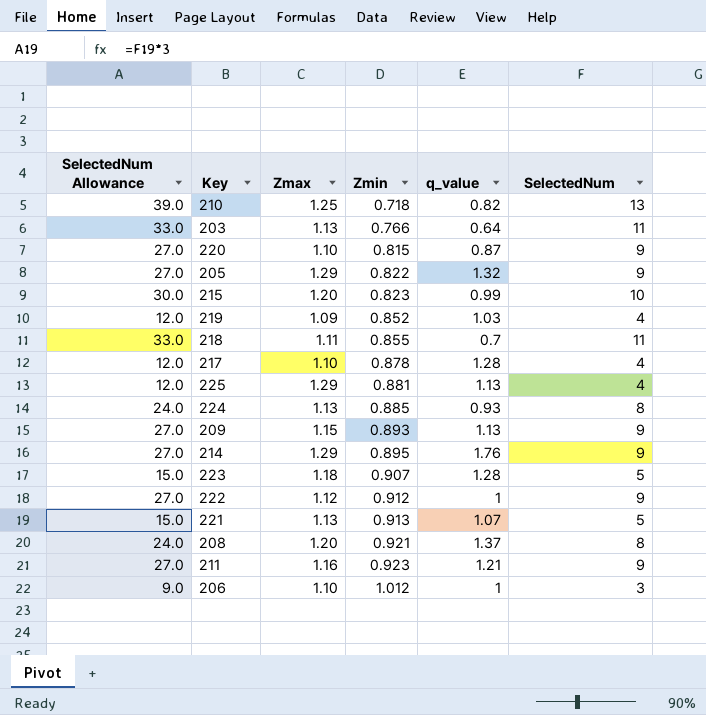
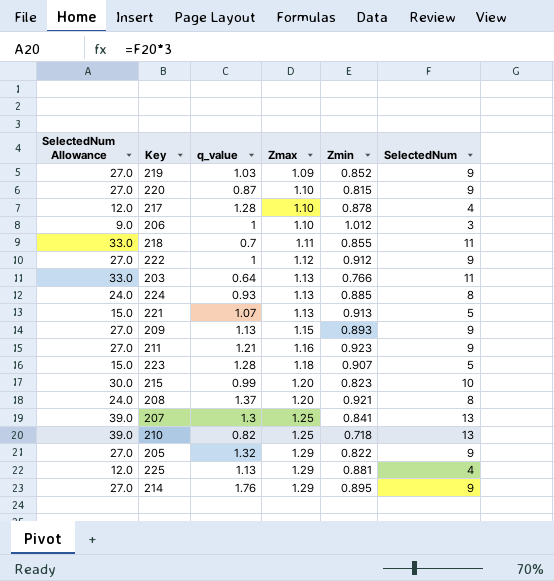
row order: Zmin ascending -> Zmax ascending
column q_value | position: 5 -> 3
219 | SelectedNum Allowance: 12.0 -> 27.0
219 | SelectedNum: 4 -> 9
row 207: none -> 39.0 | 1.3 | 1.25 | 0.841 | 13

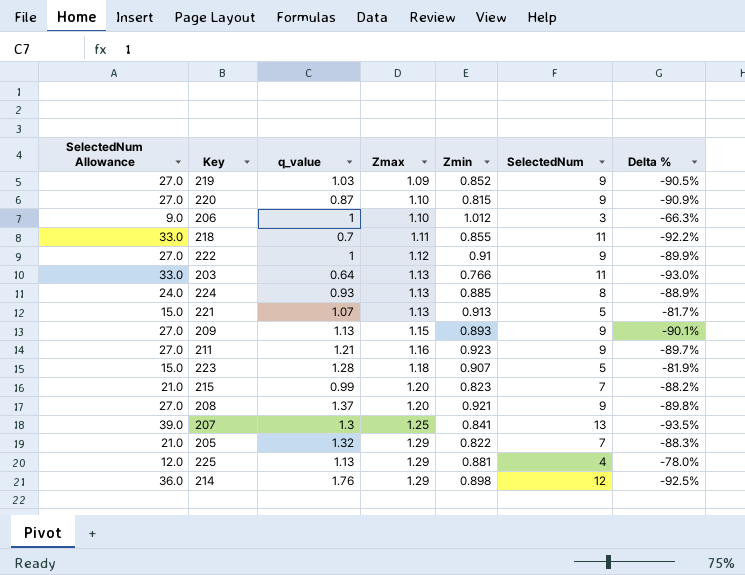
column Delta % | formula: none -> ([Zmin] - [SelectedNum]) / [SelectedNum]
row 217: 12.0 | 1.28 | 1.10 | 0.878 | 4 -> none
row 210: 39.0 | 0.82 | 1.25 | 0.718 | 13 -> none
222 | Zmin: 0.912 -> 0.91
215 | SelectedNum Allowance: 30.0 -> 21.0
215 | SelectedNum: 10 -> 7
208 | SelectedNum Allowance: 24.0 -> 27.0
208 | SelectedNum: 8 -> 9
205 | SelectedNum Allowance: 27.0 -> 21.0
205 | SelectedNum: 9 -> 7
214 | SelectedNum Allowance: 27.0 -> 36.0
214 | Zmin: 0.895 -> 0.898
214 | SelectedNum: 9 -> 12

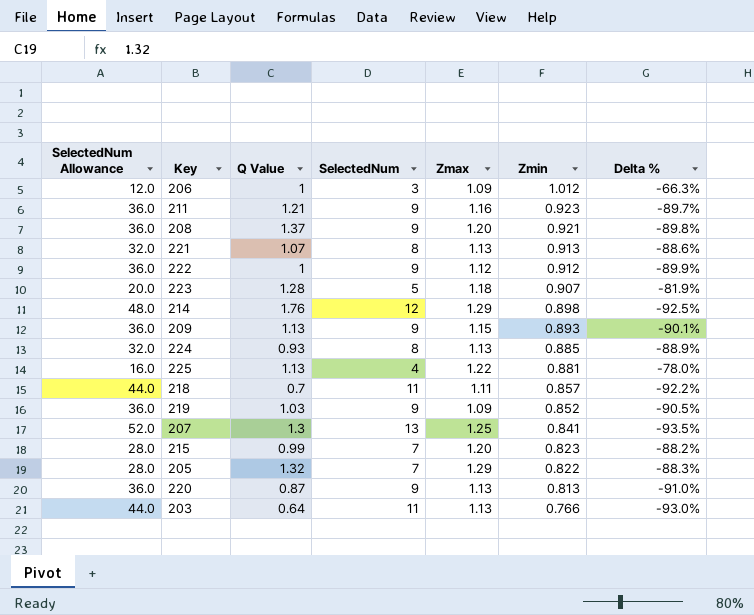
row order: Zmax ascending -> Zmin descending
column SelectedNum Allowance | formula: [SelectedNum] * 3 -> [SelectedNum] * 4
column name: q_value -> Q Value
column SelectedNum | position: 6 -> 4
206 | Zmax: 1.10 -> 1.09
221 | SelectedNum: 5 -> 8
221 | Delta %: -81.7% -> -88.6%
222 | Zmin: 0.91 -> 0.912
225 | Zmax: 1.29 -> 1.22
218 | Zmin: 0.855 -> 0.857
220 | Zmax: 1.10 -> 1.13
220 | Zmin: 0.815 -> 0.813
220 | Delta %: -90.9% -> -91.0%

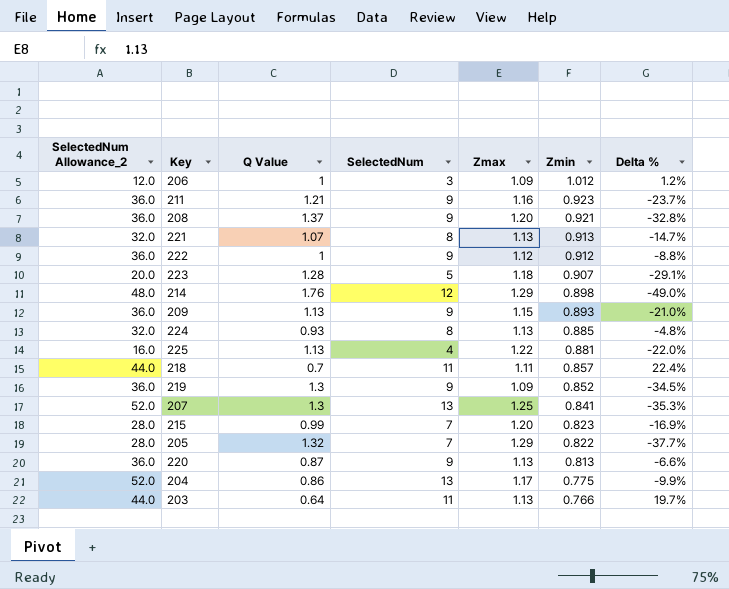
column name: SelectedNum Allowance -> SelectedNum Allowance_2
column Delta % | formula: ([Zmin] - [SelectedNum]) / [SelectedNum] -> ([Zmin] - [Q Value]) / [Q Value]
219 | Q Value: 1.03 -> 1.3
row 204: none -> 52.0 | 0.86 | 13 | 1.17 | 0.775 | -9.9%

